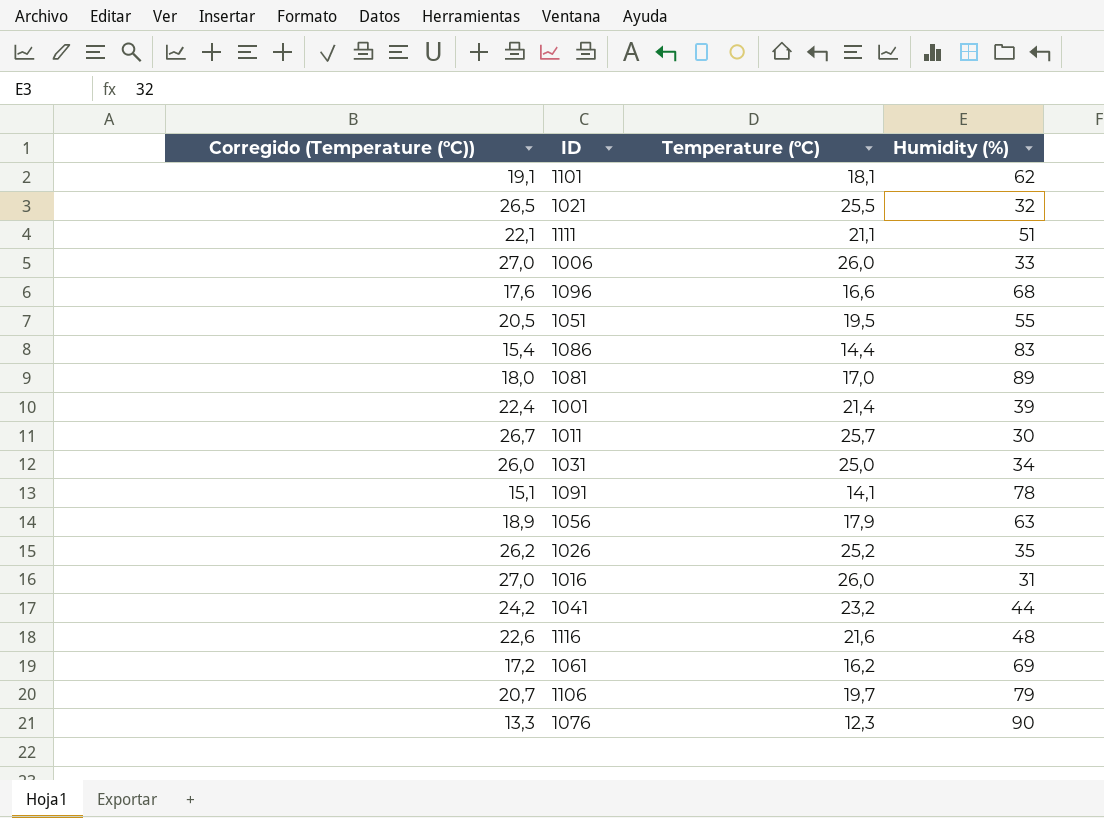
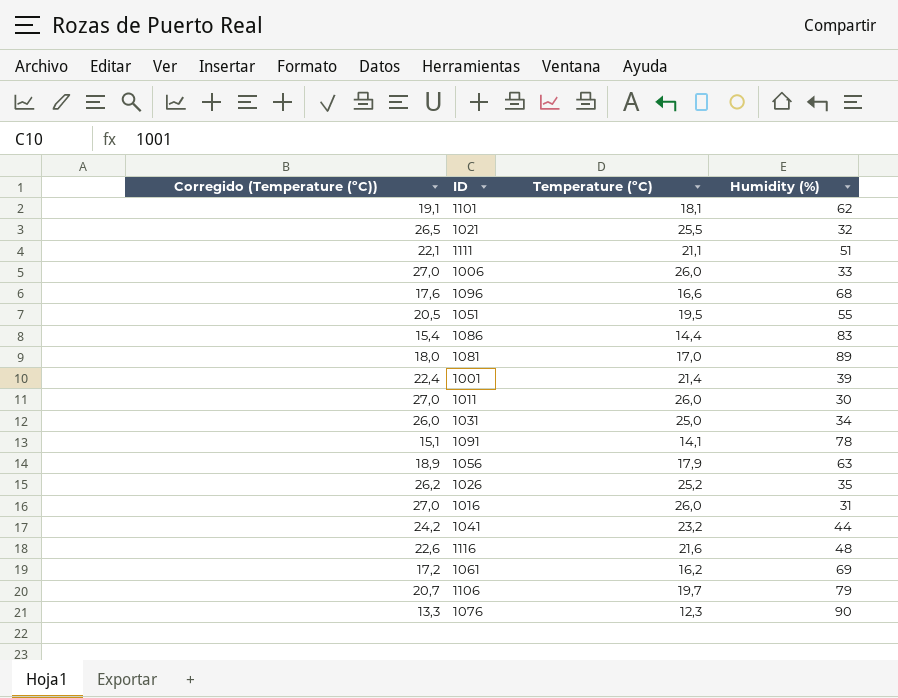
1011 | Corregido (Temperature (ºC)): 26,7 -> 27,0
1011 | Temperature (ºC): 25,7 -> 26,0

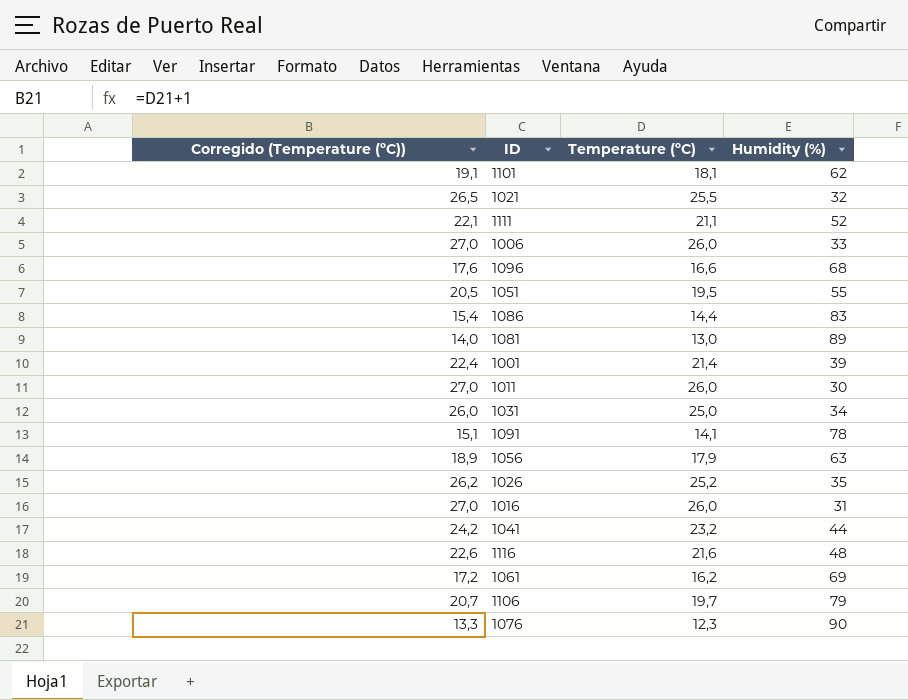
1111 | Humidity (%): 51 -> 52
1081 | Corregido (Temperature (ºC)): 18,0 -> 14,0
1081 | Temperature (ºC): 17,0 -> 13,0

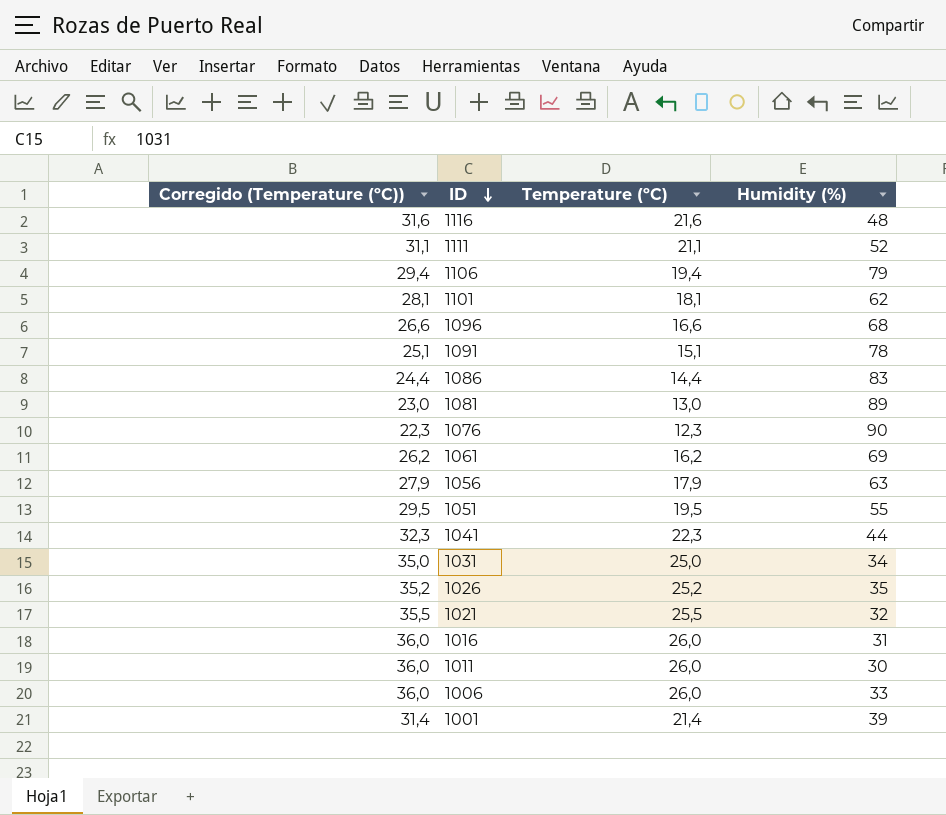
row order: none -> ID descending
column Corregido (Temperature (ºC)) | formula: [Temperature (ºC)] + 1 -> [Temperature (ºC)] + 10
1106 | Temperature (ºC): 19,7 -> 19,4
1091 | Temperature (ºC): 14,1 -> 15,1
1041 | Temperature (ºC): 23,2 -> 22,3

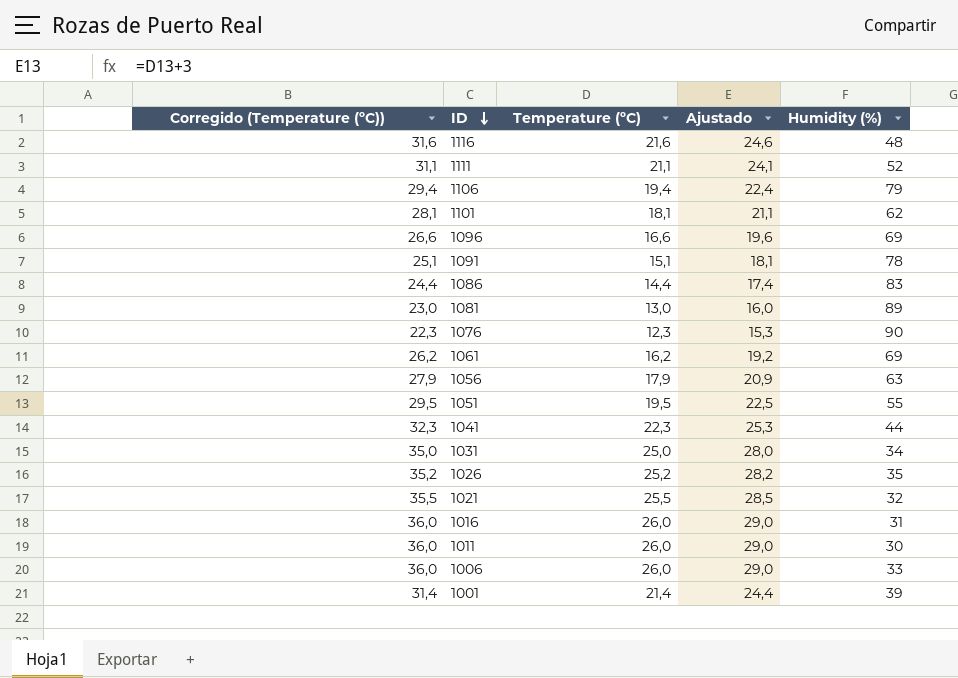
column Ajustado | formula: none -> [Temperature (ºC)] + 3
1096 | Humidity (%): 68 -> 69

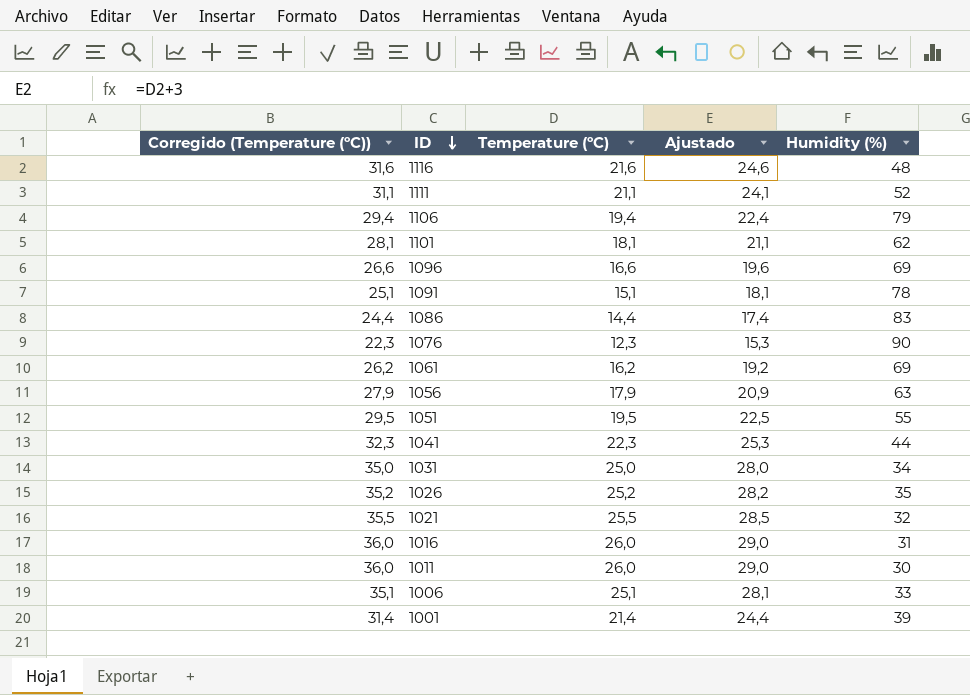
row 1081: 23,0 | 13,0 | 16,0 | 89 -> none
1006 | Corregido (Temperature (ºC)): 36,0 -> 35,1
1006 | Temperature (ºC): 26,0 -> 25,1
1006 | Ajustado: 29,0 -> 28,1

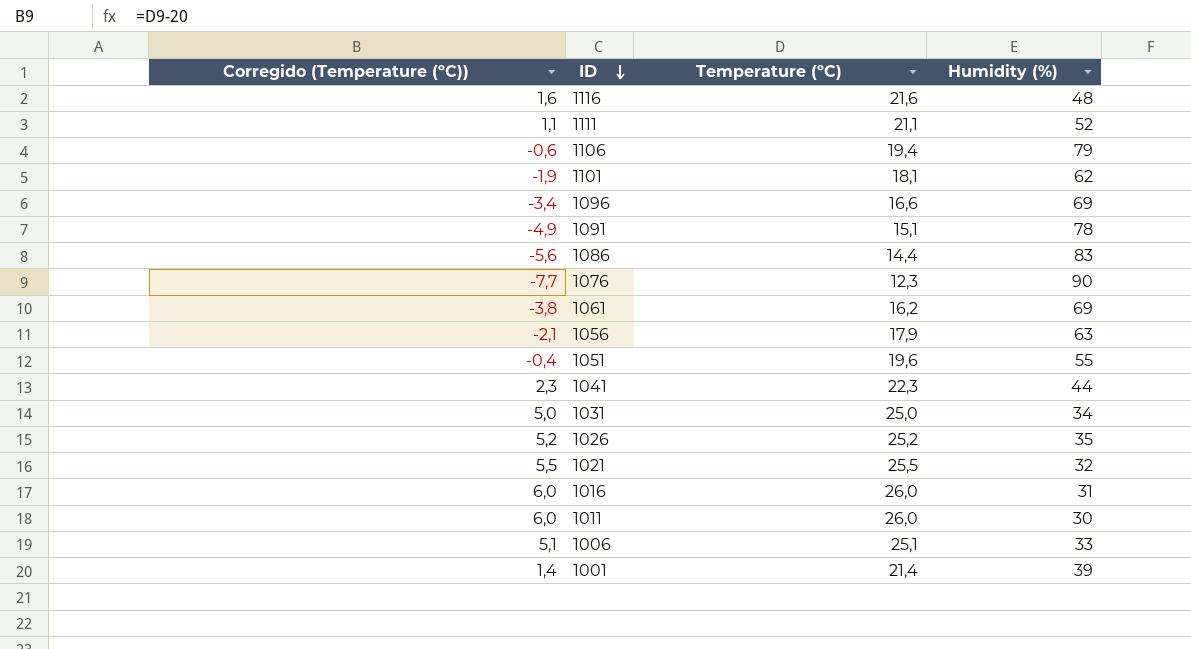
column Ajustado | formula: [Temperature (ºC)] + 3 -> none
column Corregido (Temperature (ºC)) | formula: [Temperature (ºC)] + 10 -> [Temperature (ºC)] - 20
1051 | Temperature (ºC): 19,5 -> 19,6

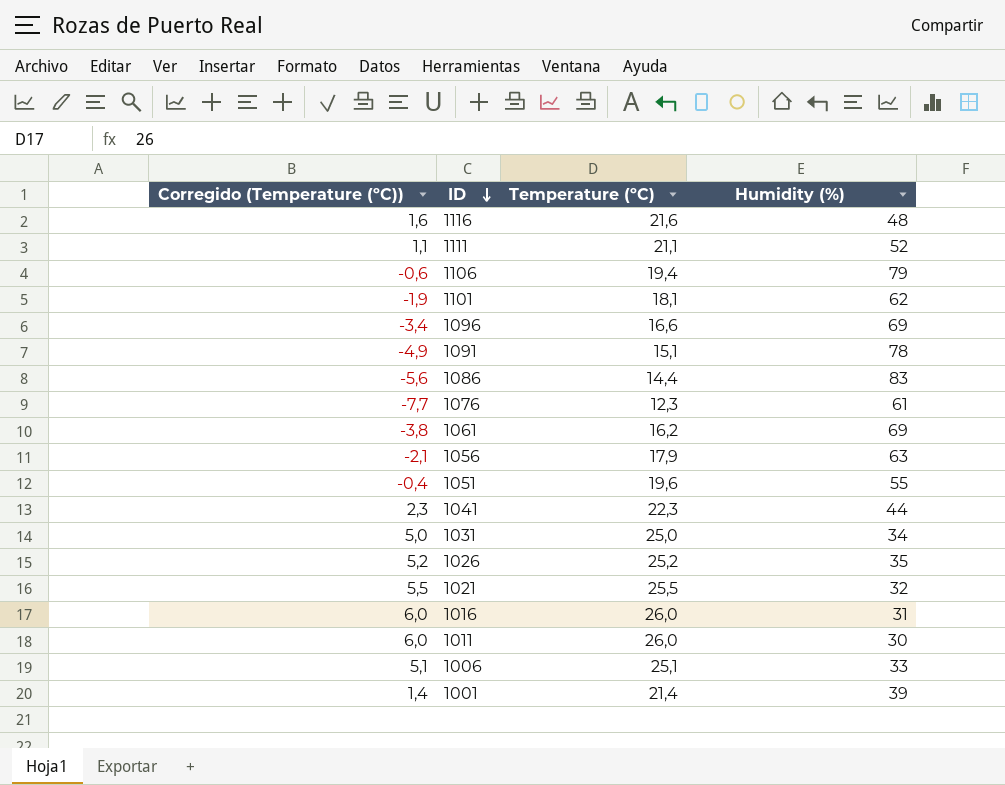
1076 | Humidity (%): 90 -> 61

